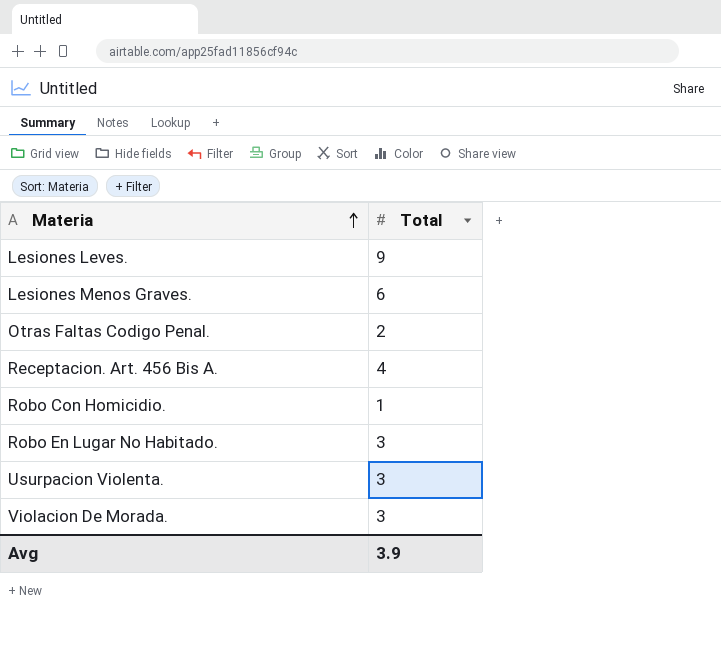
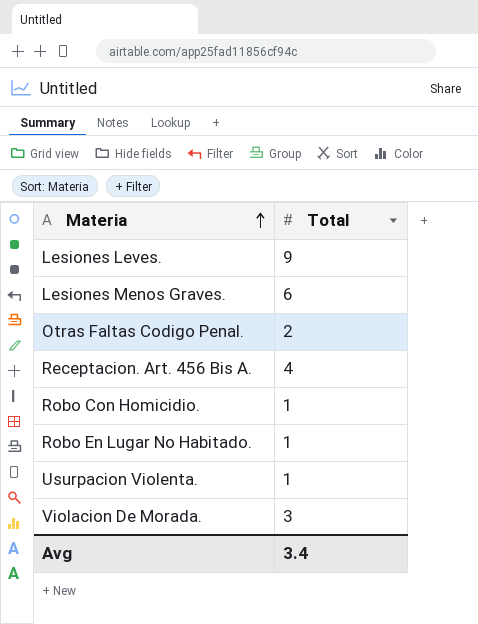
Robo En Lugar No Habitado. | Total: 3 -> 1
Usurpacion Violenta. | Total: 3 -> 1
Avg | Total: 3.9 -> 3.4

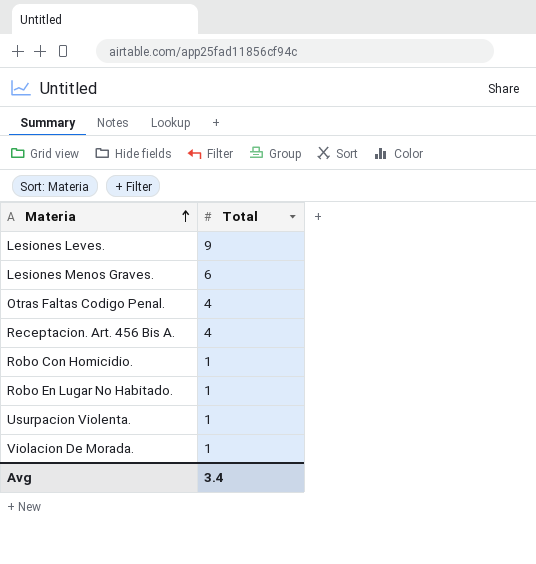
Otras Faltas Codigo Penal. | Total: 2 -> 4
Violacion De Morada. | Total: 3 -> 1

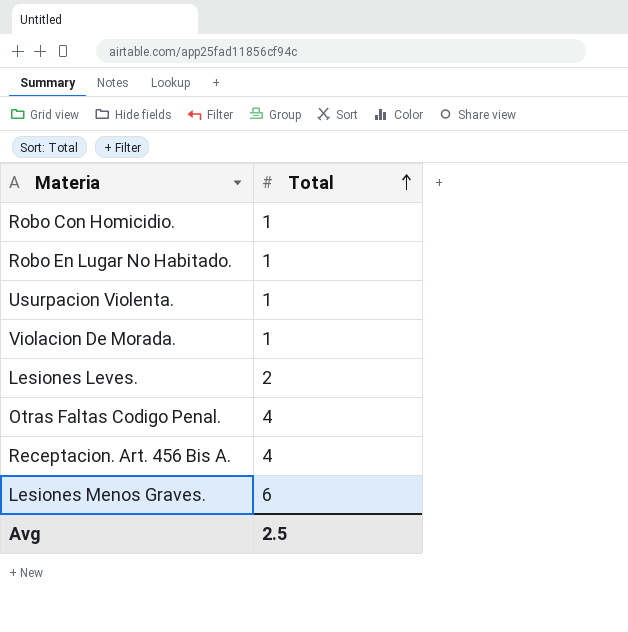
row order: Materia ascending -> Total ascending
Lesiones Leves. | Total: 9 -> 2
Avg | Total: 3.4 -> 2.5

